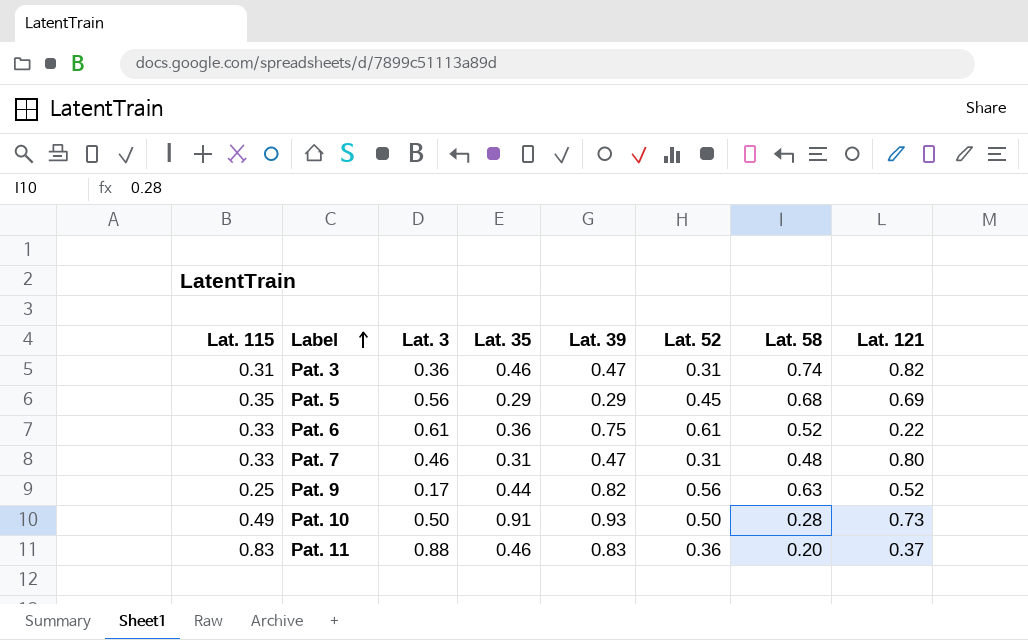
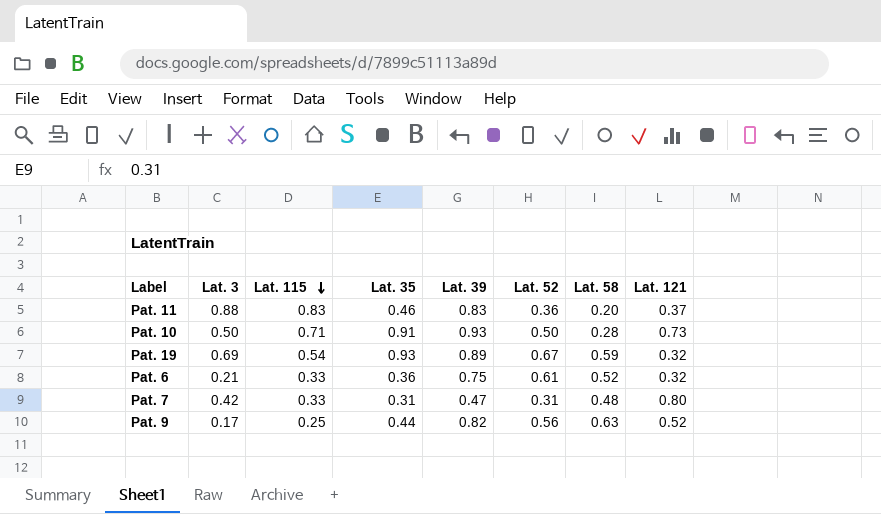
row order: Label ascending -> Lat. 115 descending
column Lat. 115 | position: 1 -> 3
row Pat. 3: 0.31 | 0.36 | 0.46 | 0.47 | 0.31 | 0.74 | 0.82 -> none
row Pat. 5: 0.35 | 0.56 | 0.29 | 0.29 | 0.45 | 0.68 | 0.69 -> none
Pat. 10 | Lat. 115: 0.49 -> 0.71
row Pat. 19: none -> 0.69 | 0.54 | 0.93 | 0.89 | 0.67 | 0.59 | 0.32
Pat. 6 | Lat. 3: 0.61 -> 0.21
Pat. 6 | Lat. 121: 0.22 -> 0.32
Pat. 7 | Lat. 3: 0.46 -> 0.42

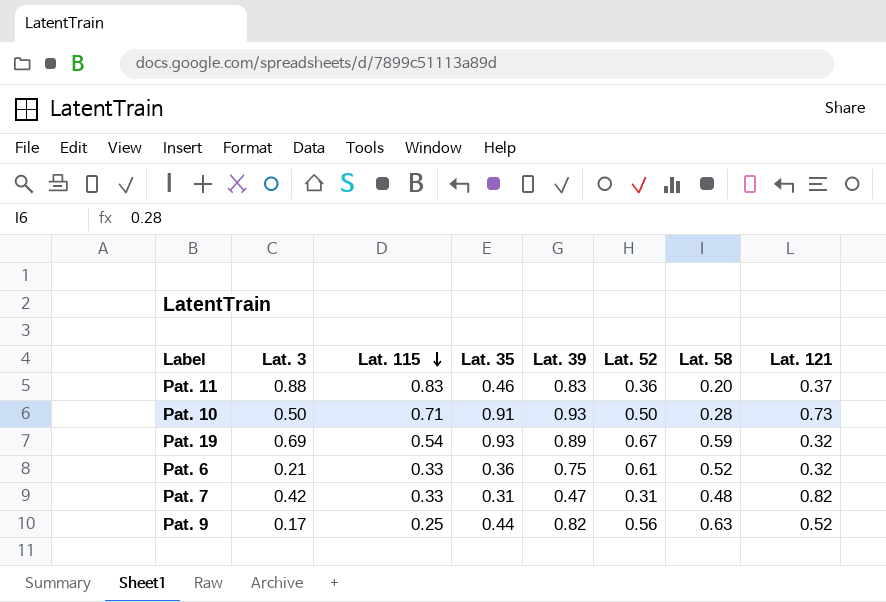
Pat. 7 | Lat. 121: 0.80 -> 0.82

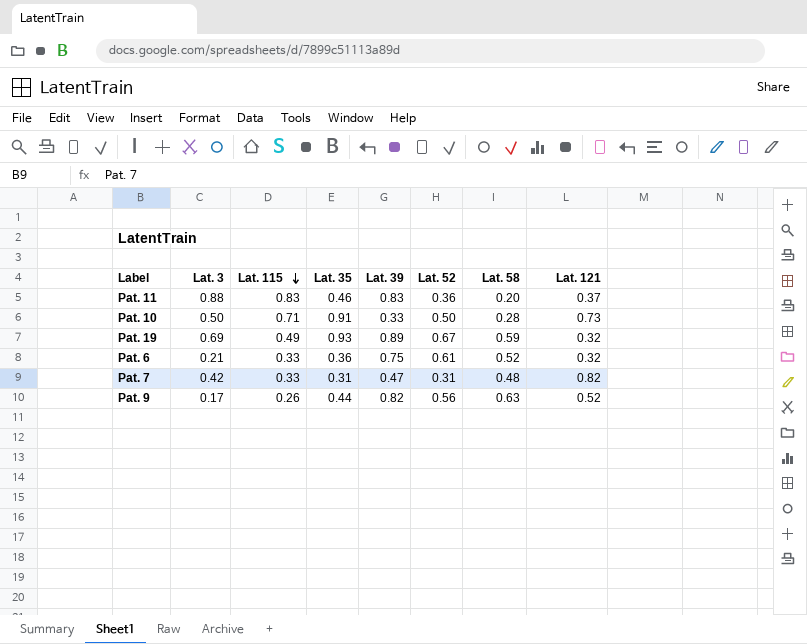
Pat. 10 | Lat. 39: 0.93 -> 0.33
Pat. 19 | Lat. 115: 0.54 -> 0.49
Pat. 9 | Lat. 115: 0.25 -> 0.26

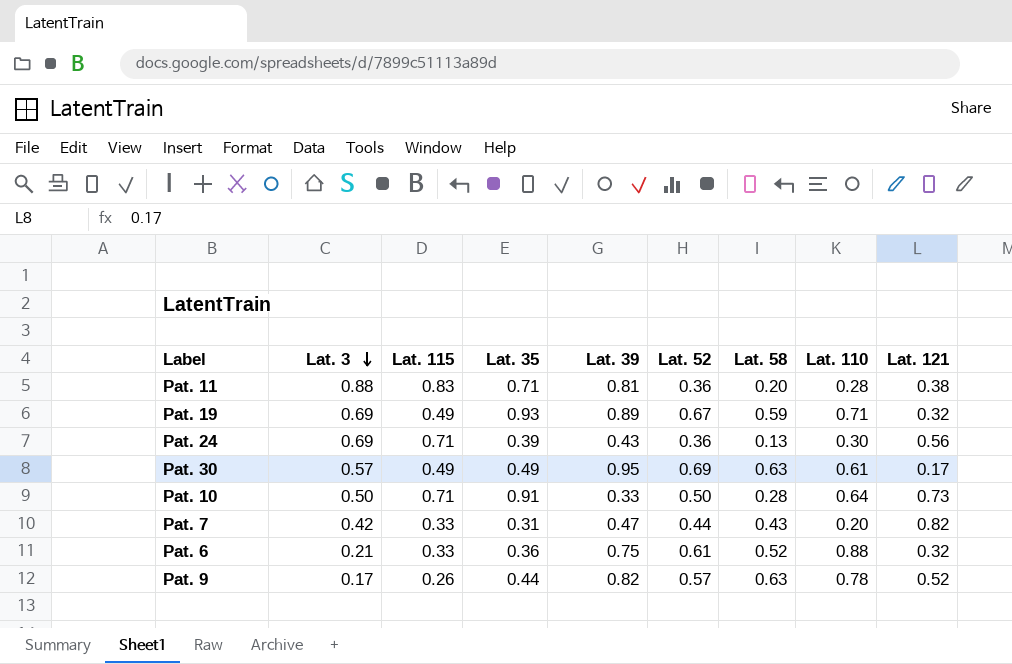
row order: Lat. 115 descending -> Lat. 3 descending
column Lat. 110 | position: none -> 8
Pat. 11 | Lat. 35: 0.46 -> 0.71
Pat. 11 | Lat. 39: 0.83 -> 0.81
Pat. 11 | Lat. 121: 0.37 -> 0.38
row Pat. 24: none -> 0.69 | 0.71 | 0.39 | 0.43 | 0.36 | 0.13 | 0.30 | 0.56
row Pat. 30: none -> 0.57 | 0.49 | 0.49 | 0.95 | 0.69 | 0.63 | 0.61 | 0.17
Pat. 7 | Lat. 52: 0.31 -> 0.44
Pat. 7 | Lat. 58: 0.48 -> 0.43
Pat. 9 | Lat. 52: 0.56 -> 0.57

